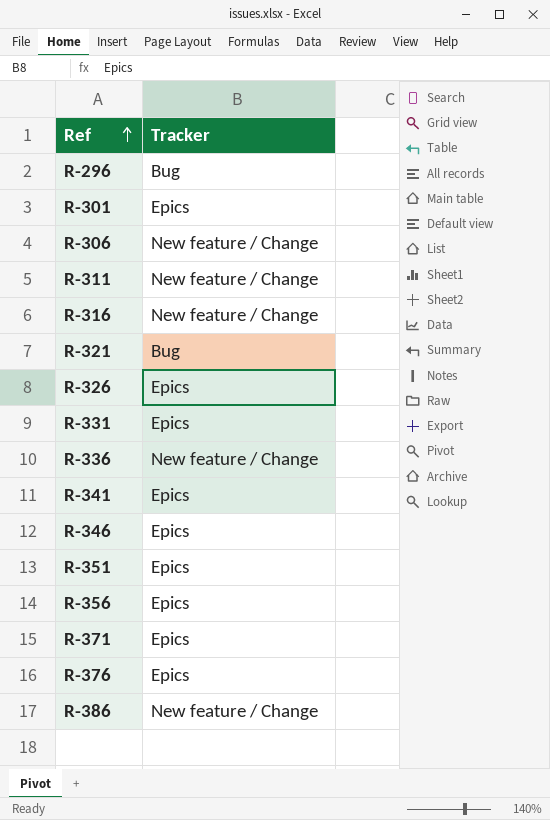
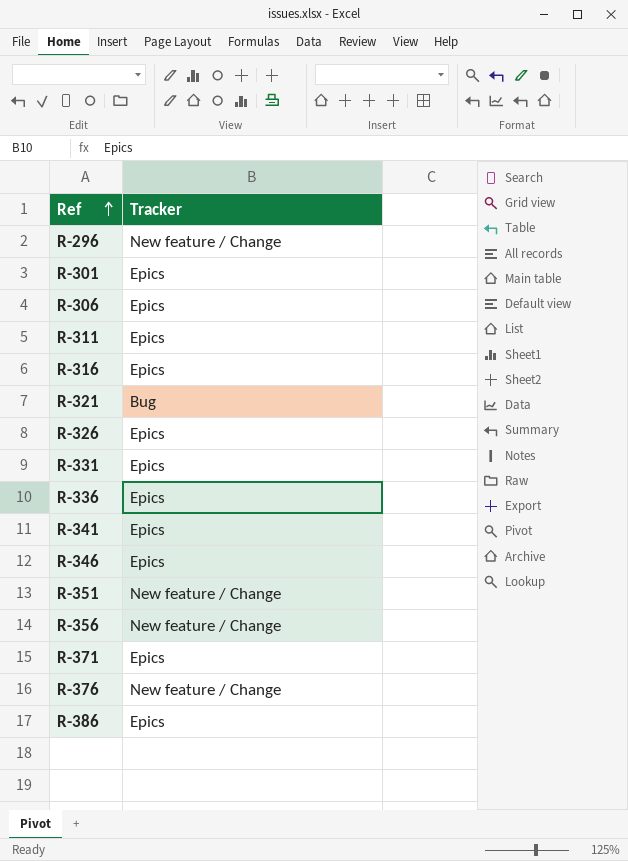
R-296 | Tracker: Bug -> New feature / Change
R-306 | Tracker: New feature / Change -> Epics
R-311 | Tracker: New feature / Change -> Epics
R-316 | Tracker: New feature / Change -> Epics
R-336 | Tracker: New feature / Change -> Epics
R-351 | Tracker: Epics -> New feature / Change
R-356 | Tracker: Epics -> New feature / Change
R-376 | Tracker: Epics -> New feature / Change
R-386 | Tracker: New feature / Change -> Epics

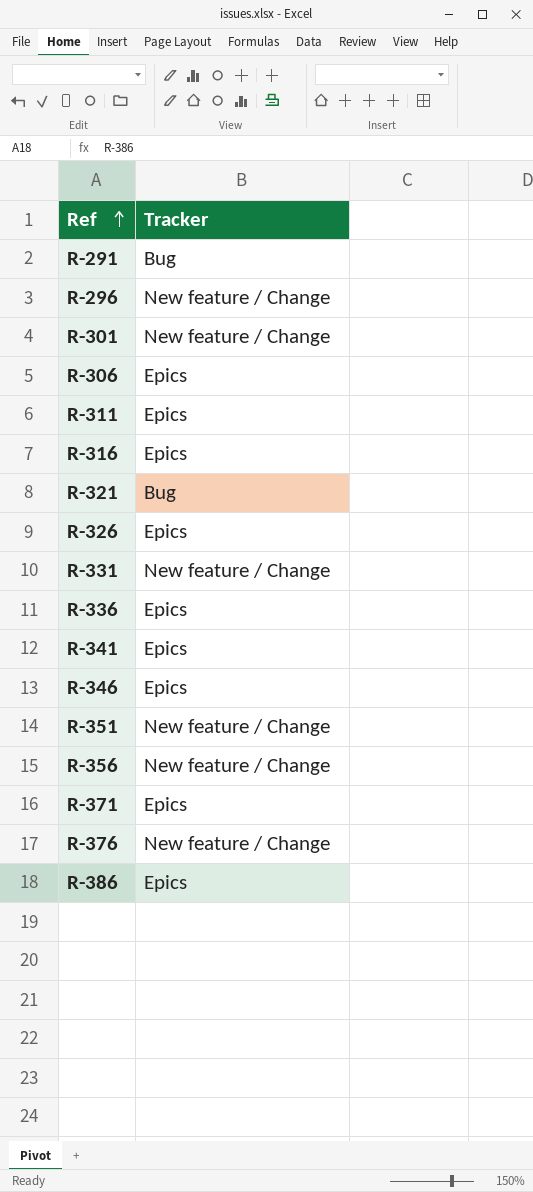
row R-291: none -> Bug
R-301 | Tracker: Epics -> New feature / Change
R-331 | Tracker: Epics -> New feature / Change

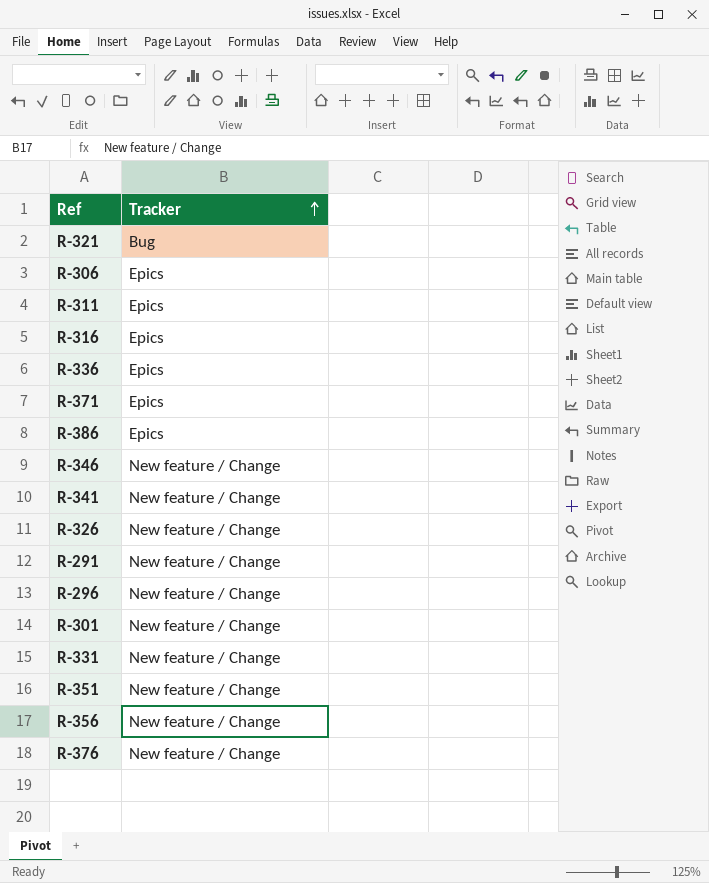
row order: Ref ascending -> Tracker ascending
R-346 | Tracker: Epics -> New feature / Change
R-341 | Tracker: Epics -> New feature / Change
R-326 | Tracker: Epics -> New feature / Change
R-291 | Tracker: Bug -> New feature / Change

